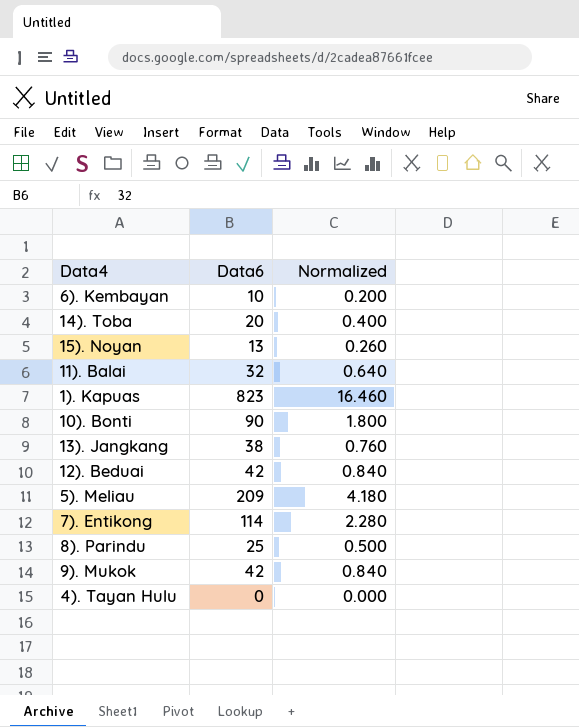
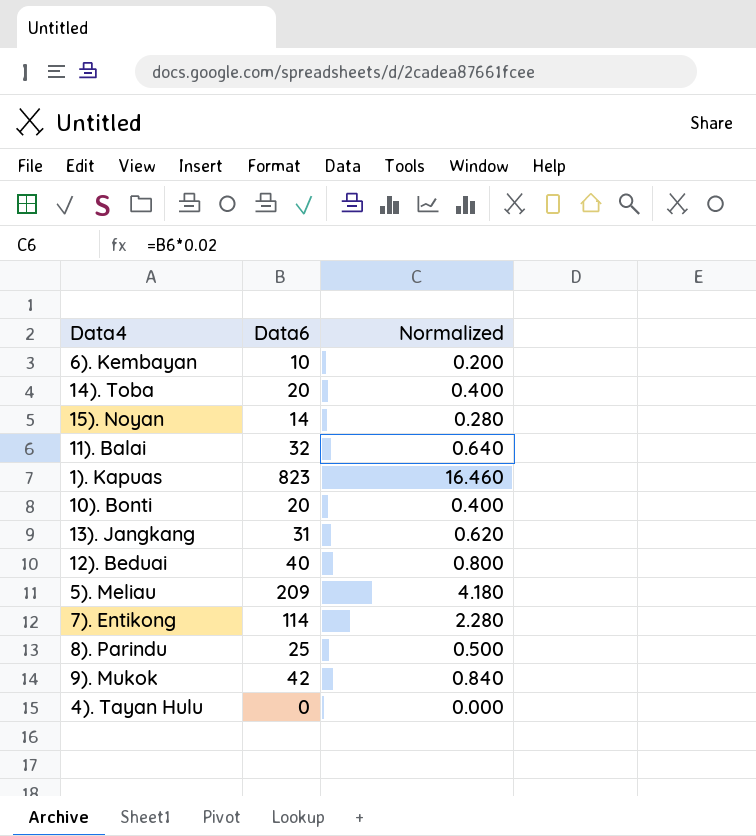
15). Noyan | Data6: 13 -> 14
15). Noyan | Normalized: 0.260 -> 0.280
10). Bonti | Data6: 90 -> 20
10). Bonti | Normalized: 1.800 -> 0.400
13). Jangkang | Data6: 38 -> 31
13). Jangkang | Normalized: 0.760 -> 0.620
12). Beduai | Data6: 42 -> 40
12). Beduai | Normalized: 0.840 -> 0.800

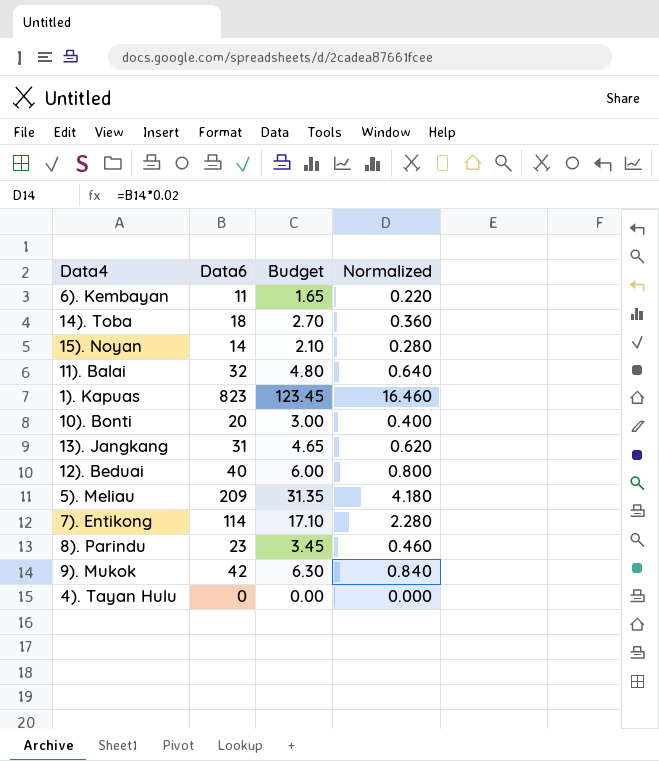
column Budget | formula: none -> [Data6] * 0.15
6). Kembayan | Data6: 10 -> 11
6). Kembayan | Normalized: 0.200 -> 0.220
14). Toba | Data6: 20 -> 18
14). Toba | Normalized: 0.400 -> 0.360
8). Parindu | Data6: 25 -> 23
8). Parindu | Normalized: 0.500 -> 0.460

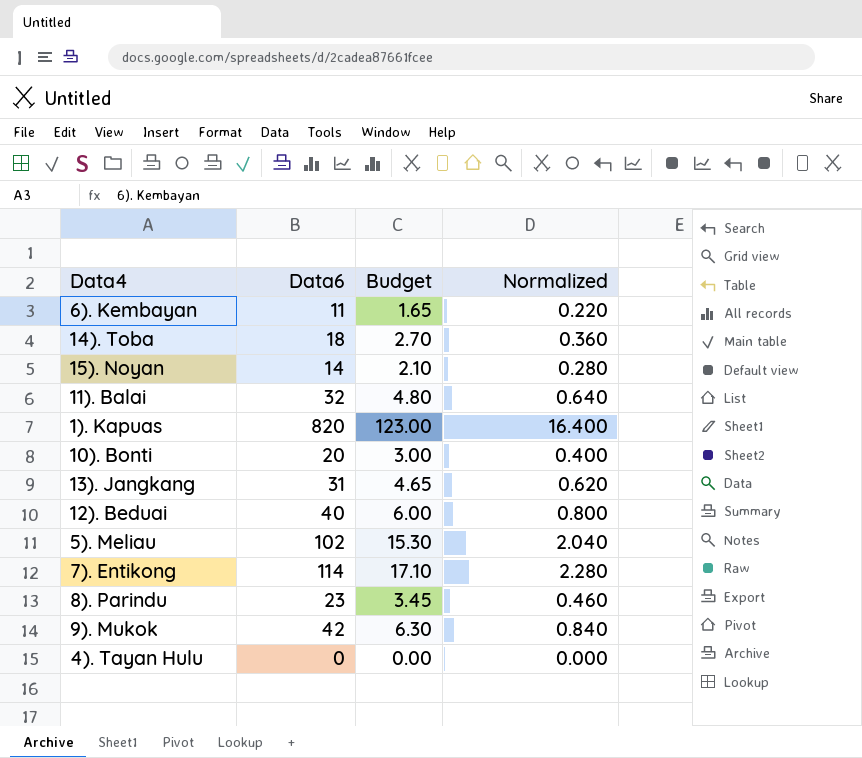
1). Kapuas | Data6: 823 -> 820
1). Kapuas | Budget: 123.45 -> 123.00
1). Kapuas | Normalized: 16.460 -> 16.400
5). Meliau | Data6: 209 -> 102
5). Meliau | Budget: 31.35 -> 15.30
5). Meliau | Normalized: 4.180 -> 2.040

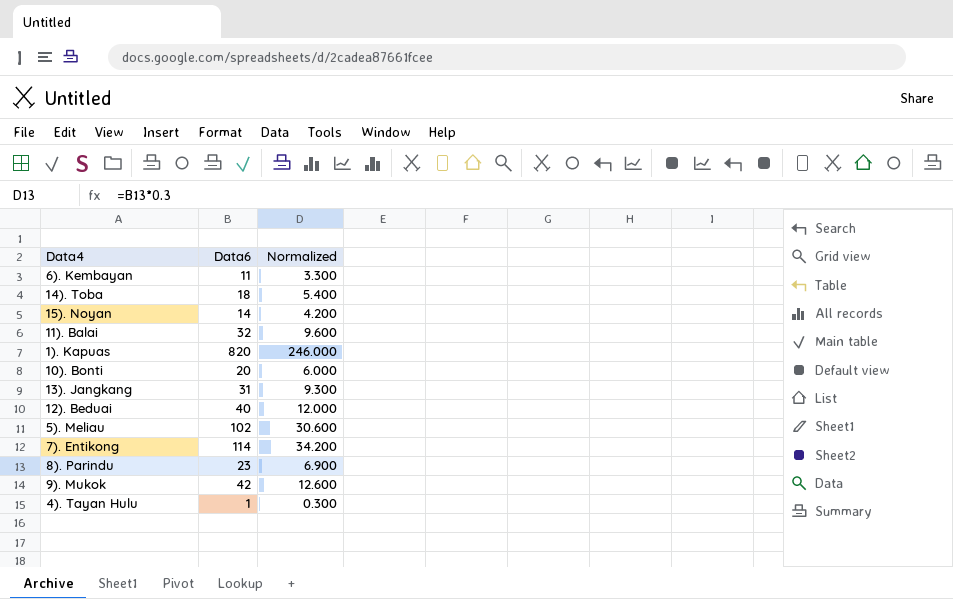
column Budget | formula: [Data6] * 0.15 -> none
column Normalized | formula: [Data6] * 0.02 -> [Data6] * 0.3
4). Tayan Hulu | Data6: 0 -> 1

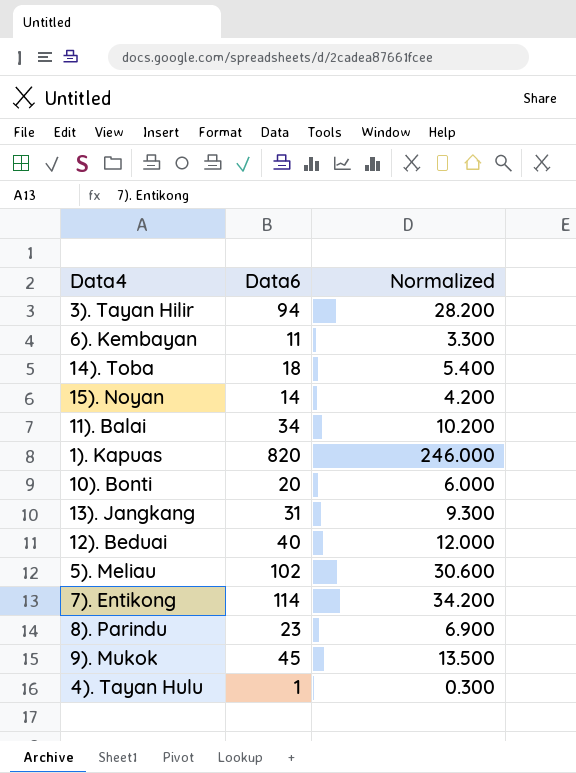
row 3). Tayan Hilir: none -> 94 | 28.200
11). Balai | Data6: 32 -> 34
11). Balai | Normalized: 9.600 -> 10.200
9). Mukok | Data6: 42 -> 45
9). Mukok | Normalized: 12.600 -> 13.500

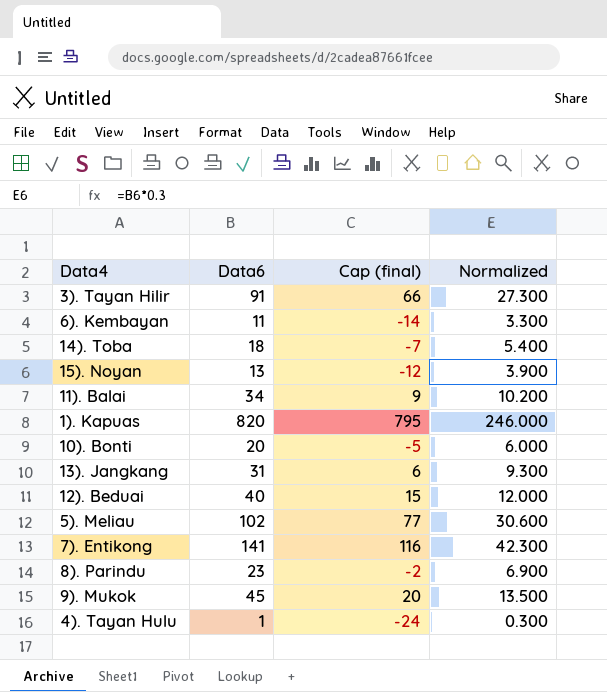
column Cap (final) | formula: none -> [Data6] - 25
3). Tayan Hilir | Data6: 94 -> 91
3). Tayan Hilir | Normalized: 28.200 -> 27.300
15). Noyan | Data6: 14 -> 13
15). Noyan | Normalized: 4.200 -> 3.900
7). Entikong | Data6: 114 -> 141
7). Entikong | Normalized: 34.200 -> 42.300

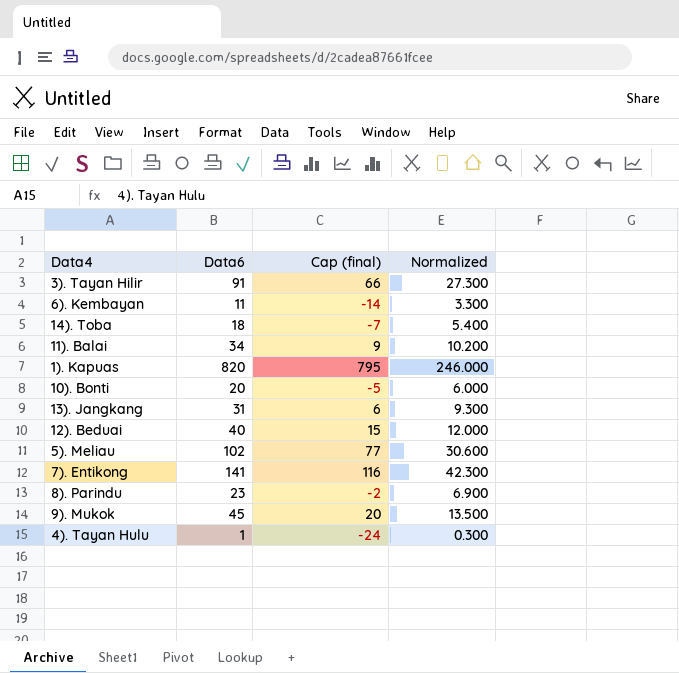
row 15). Noyan: 13 | -12 | 3.900 -> none

